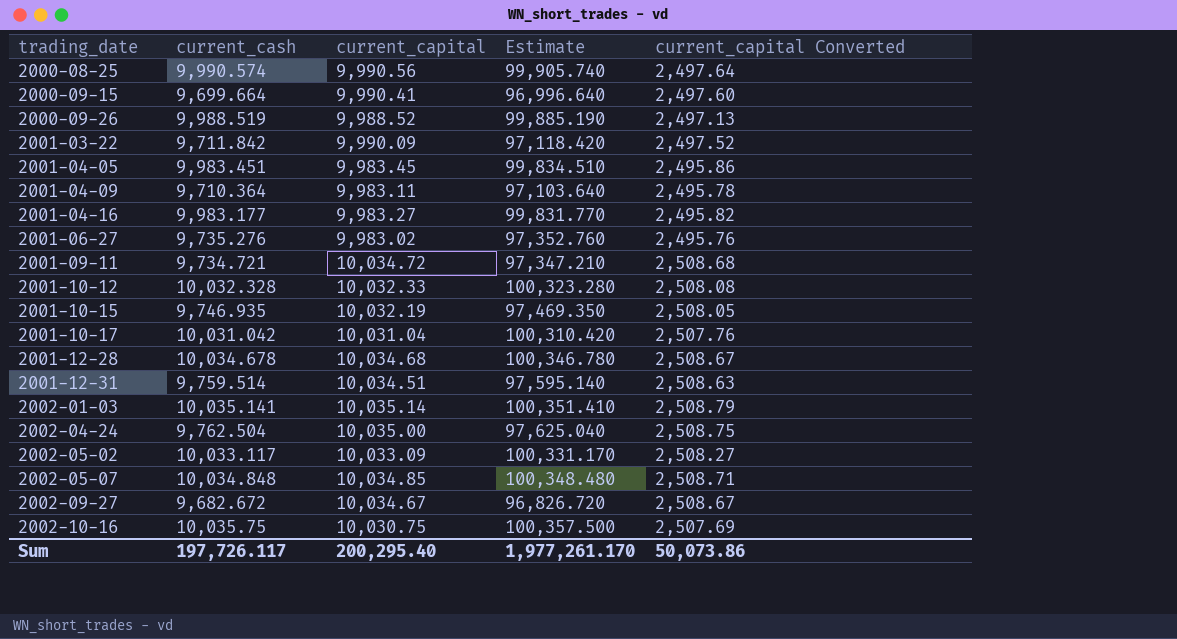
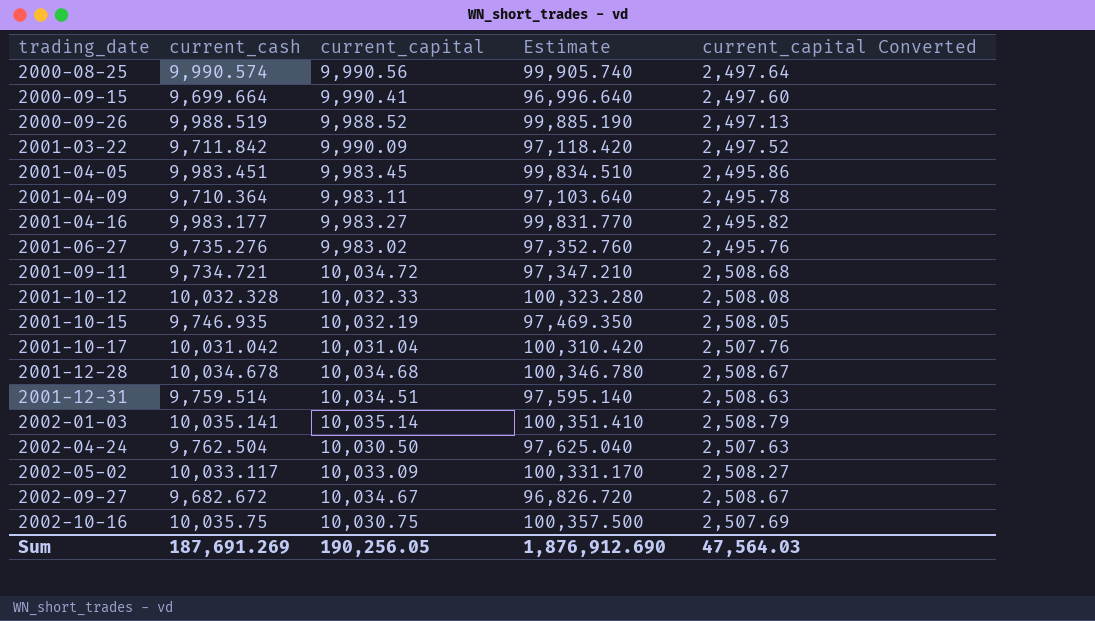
row 2002-05-07: 10,034.848 | 10,034.85 | 100,348.480 | 2,508.71 -> none
2002-04-24 | current_capital: 10,035.00 -> 10,030.50
2002-04-24 | current_capital Converted: 2,508.75 -> 2,507.63
Sum | current_cash: 197,726.117 -> 187,691.269
Sum | current_capital: 200,295.40 -> 190,256.05
Sum | Estimate: 1,977,261.170 -> 1,876,912.690
Sum | current_capital Converted: 50,073.86 -> 47,564.03

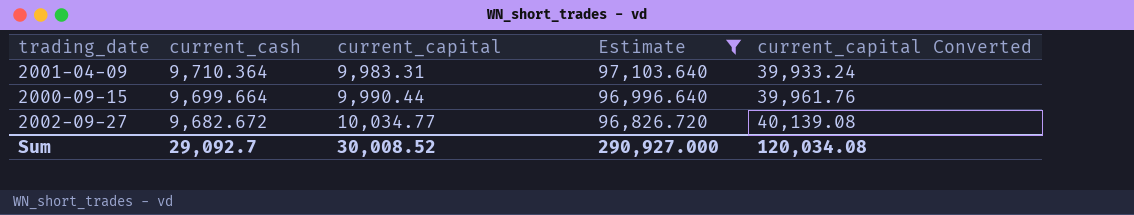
filter: none -> Estimate <= 97,103.640
row order: trading_date ascending -> current_cash descending
column current_capital Converted | formula: [current_capital] * 0.25 -> [current_capital] * 4
2001-04-09 | current_capital: 9,983.11 -> 9,983.31
2000-09-15 | current_capital: 9,990.41 -> 9,990.44
2002-09-27 | current_capital: 10,034.67 -> 10,034.77
Sum | current_cash: 187,691.269 -> 29,092.7
Sum | current_capital: 190,256.05 -> 30,008.52
Sum | Estimate: 1,876,912.690 -> 290,927.000
Sum | current_capital Converted: 47,564.03 -> 120,034.08

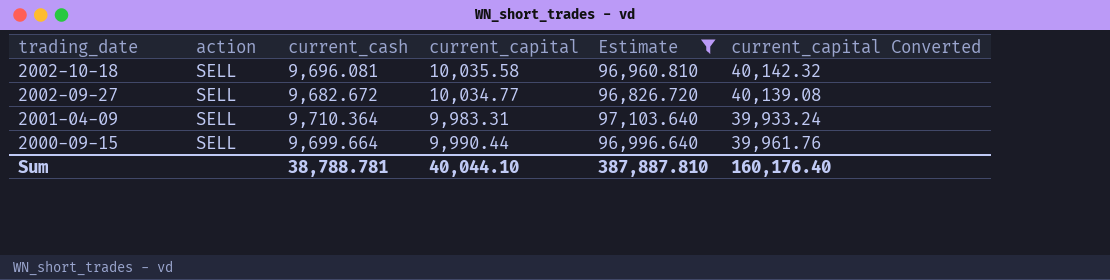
row order: current_cash descending -> trading_date descending
column action | position: none -> 2
row 2002-10-18: none -> SELL | 9,696.081 | 10,035.58 | 96,960.810 | 40,142.32
Sum | current_cash: 29,092.7 -> 38,788.781
Sum | current_capital: 30,008.52 -> 40,044.10
Sum | Estimate: 290,927.000 -> 387,887.810
Sum | current_capital Converted: 120,034.08 -> 160,176.40

